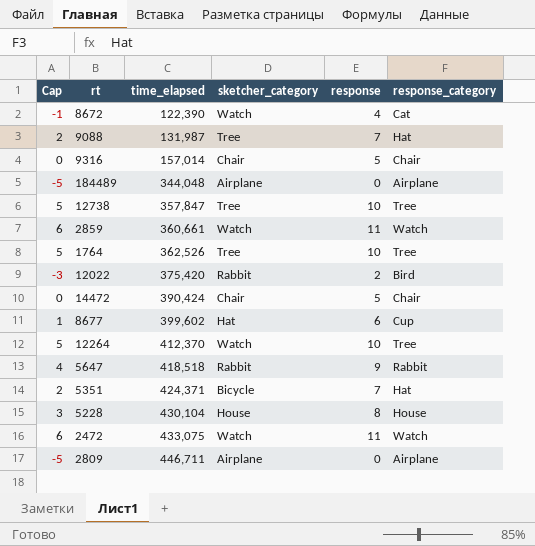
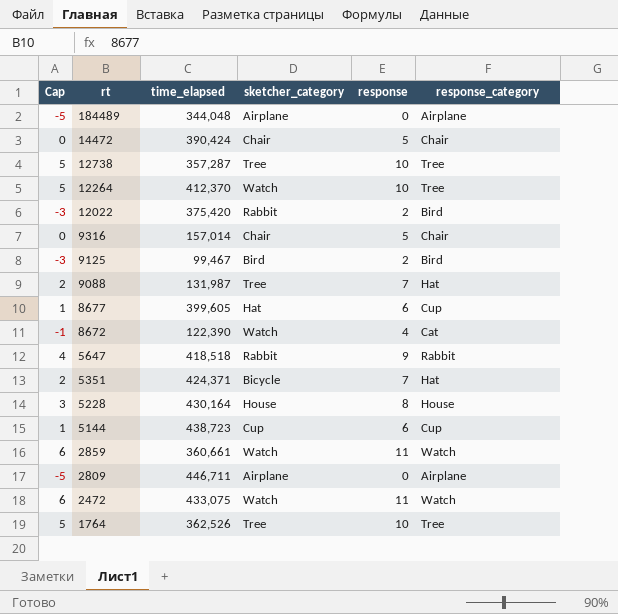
row order: time_elapsed ascending -> rt descending
12738 | time_elapsed: 357,847 -> 357,287
row 9125: none -> -3 | 99,467 | Bird | 2 | Bird
8677 | time_elapsed: 399,602 -> 399,605
5228 | time_elapsed: 430,104 -> 430,164
row 5144: none -> 1 | 438,723 | Cup | 6 | Cup

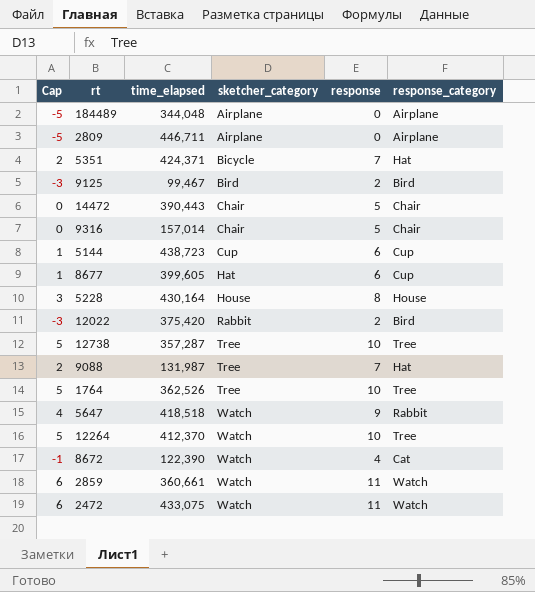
row order: rt descending -> sketcher_category ascending
14472 | time_elapsed: 390,424 -> 390,443
5647 | sketcher_category: Rabbit -> Watch

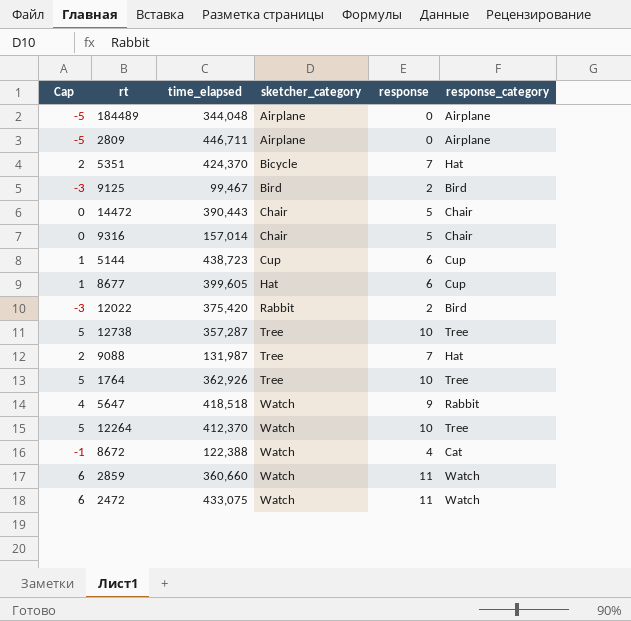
row 5228: 3 | 430,164 | House | 8 | House -> none
5351 | time_elapsed: 424,371 -> 424,370
1764 | time_elapsed: 362,526 -> 362,926
8672 | time_elapsed: 122,390 -> 122,388
2859 | time_elapsed: 360,661 -> 360,660

